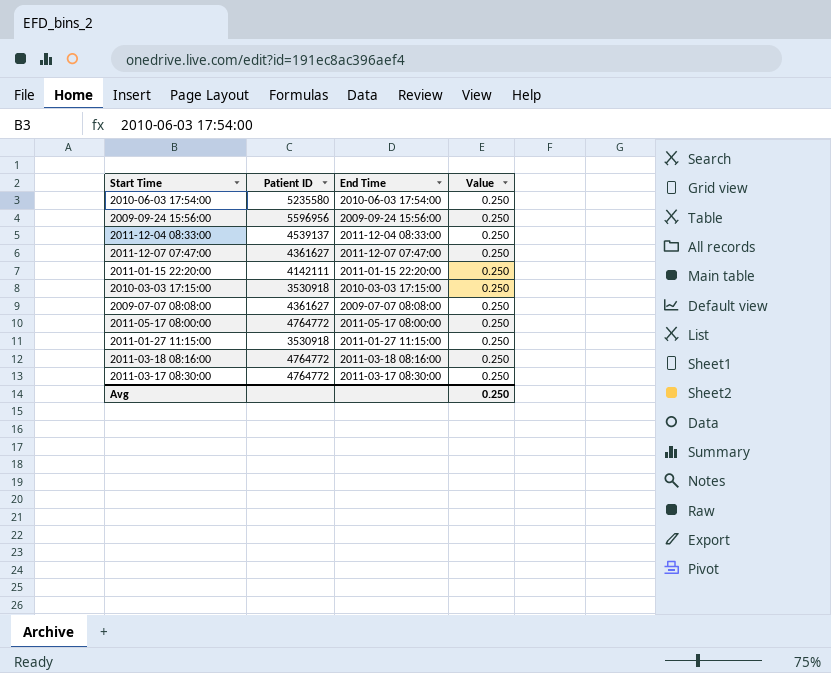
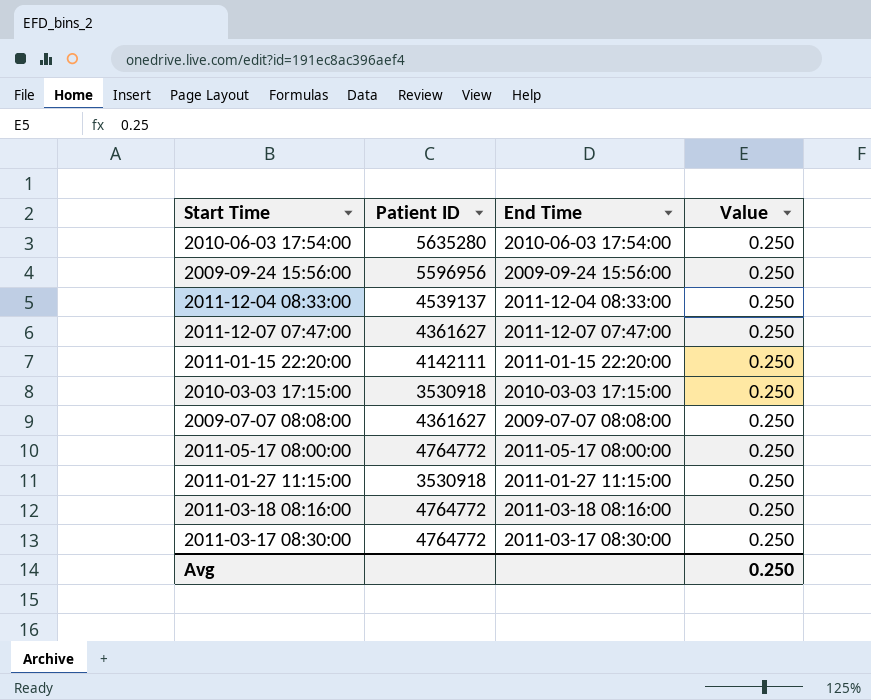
2010-06-03 17:54:00 | Patient ID: 5235580 -> 5635280

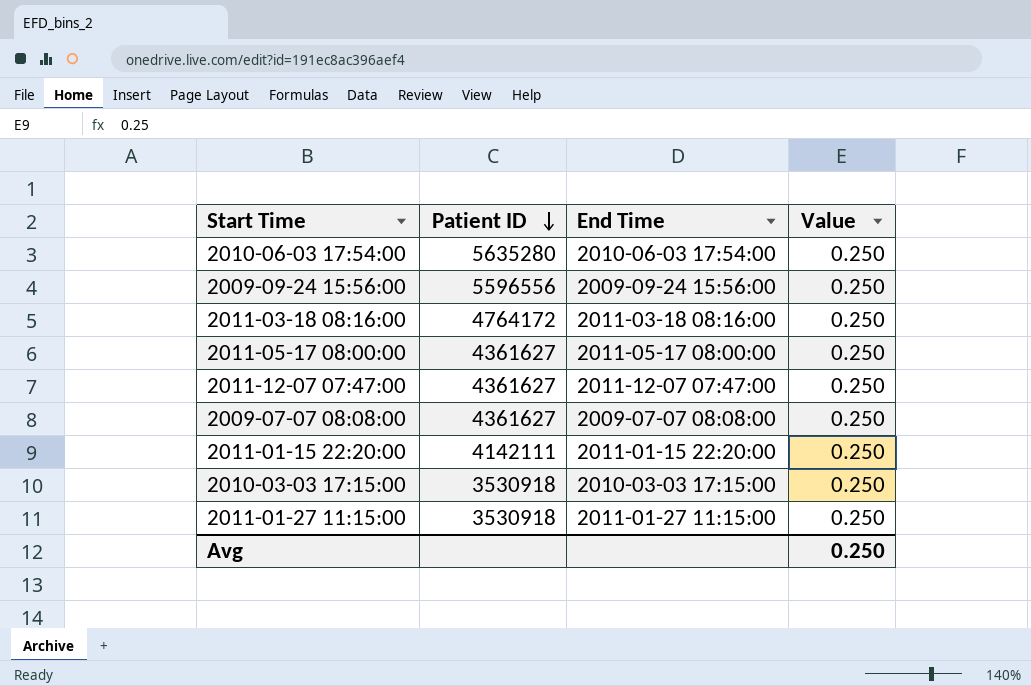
row order: none -> Patient ID descending
row 2011-12-04 08:33:00: 4539137 | 2011-12-04 08:33:00 | 0.250 -> none
row 2011-03-17 08:30:00: 4764772 | 2011-03-17 08:30:00 | 0.250 -> none
2009-09-24 15:56:00 | Patient ID: 5596956 -> 5596556
2011-03-18 08:16:00 | Patient ID: 4764772 -> 4764172
2011-05-17 08:00:00 | Patient ID: 4764772 -> 4361627

